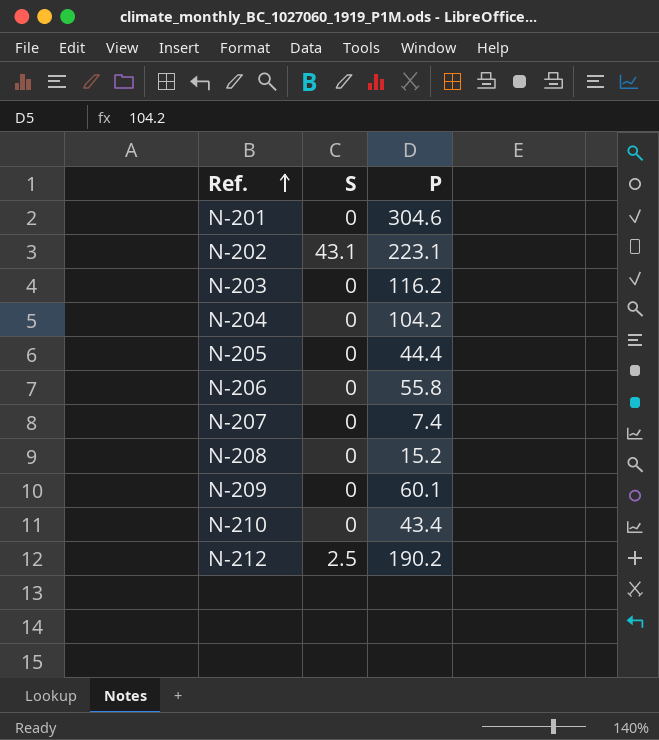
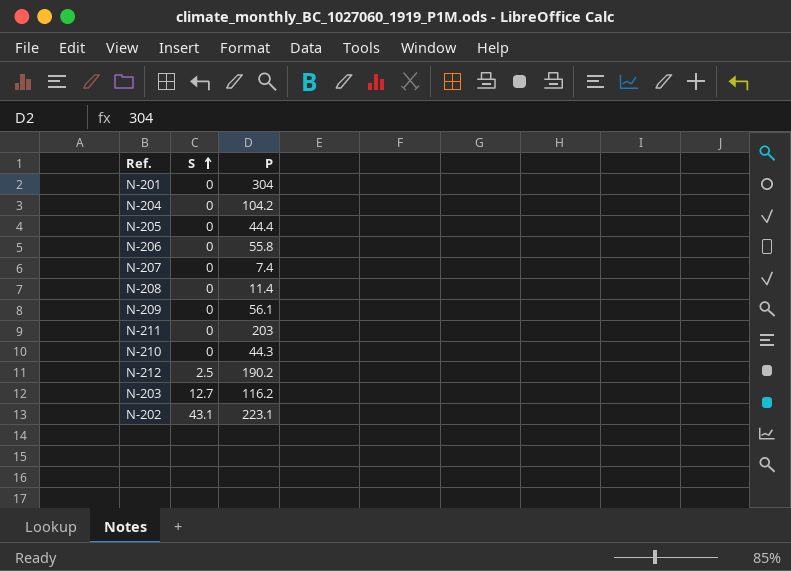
row order: Ref. ascending -> S ascending
N-201 | P: 304.6 -> 304
N-208 | P: 15.2 -> 11.4
N-209 | P: 60.1 -> 56.1
row N-211: none -> 0 | 203
N-210 | P: 43.4 -> 44.3
N-203 | S: 0 -> 12.7

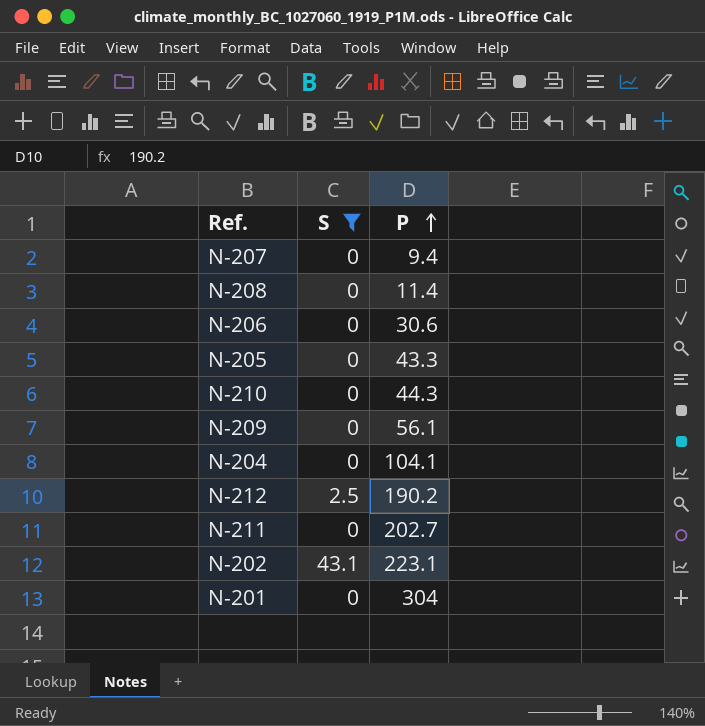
filter: none -> S != 12.7
row order: S ascending -> P ascending
N-207 | P: 7.4 -> 9.4
N-206 | P: 55.8 -> 30.6
N-205 | P: 44.4 -> 43.3
N-204 | P: 104.2 -> 104.1
N-211 | P: 203 -> 202.7

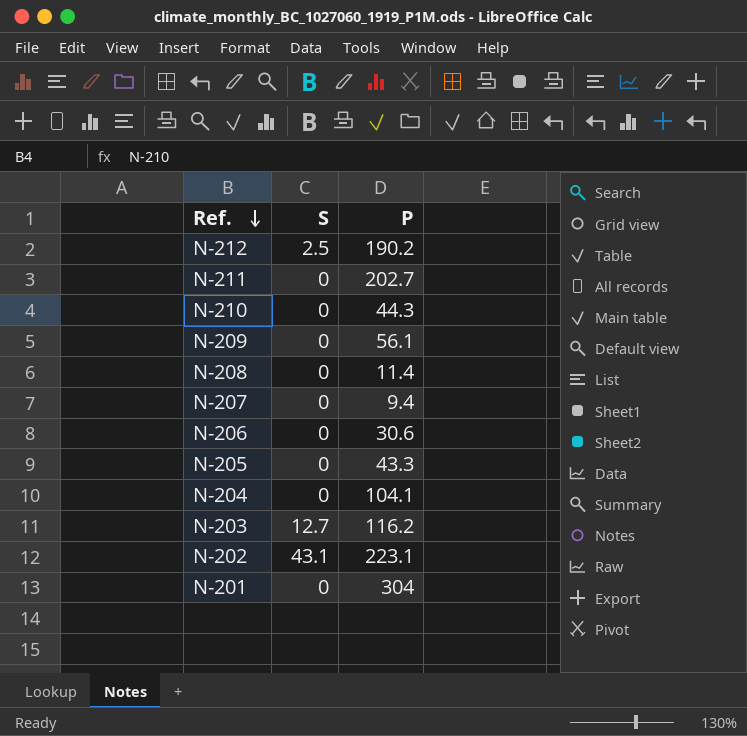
filter: S != 12.7 -> none
row order: P ascending -> Ref. descending

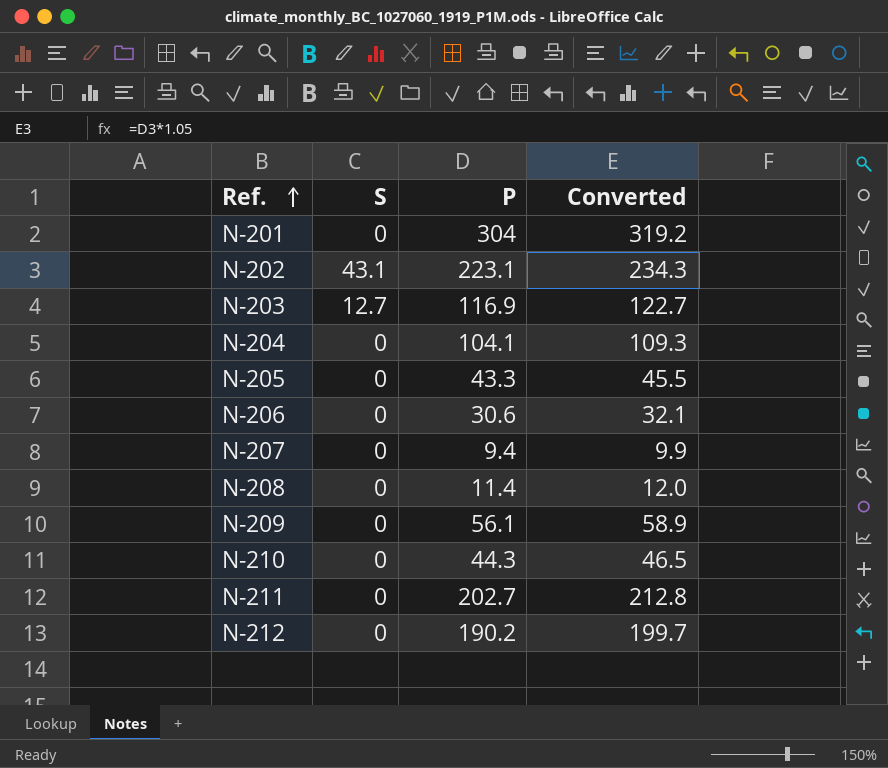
row order: Ref. descending -> Ref. ascending
column Converted | formula: none -> [P] * 1.05
N-203 | P: 116.2 -> 116.9
N-212 | S: 2.5 -> 0

